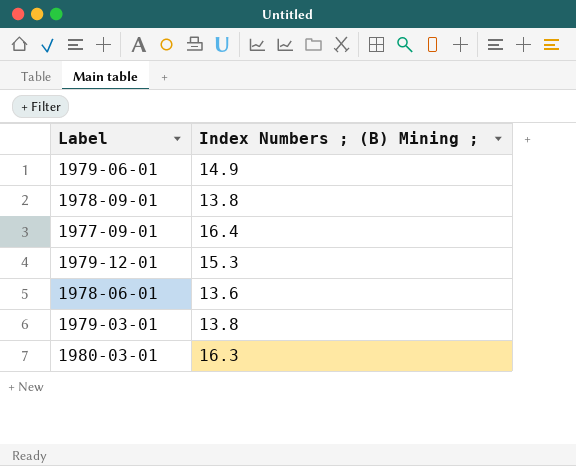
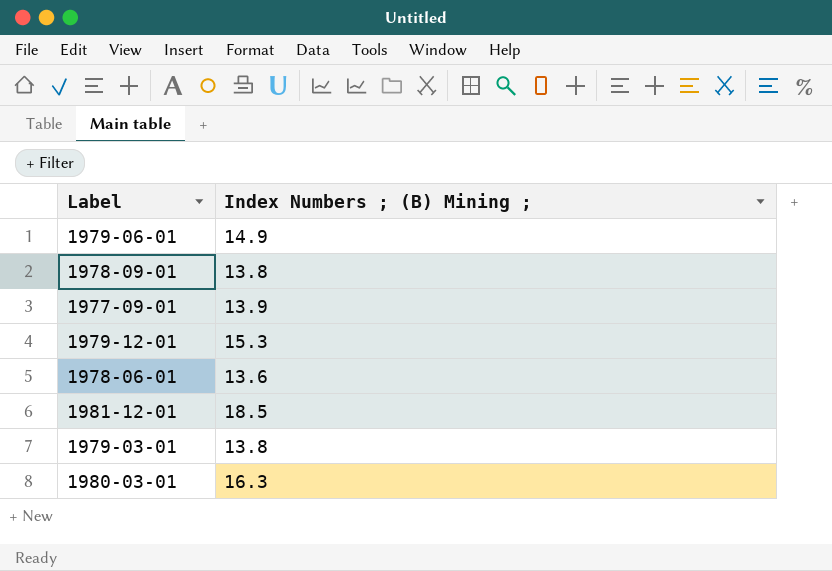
1977-09-01 | Index Numbers ; (B) Mining ;: 16.4 -> 13.9
row 1981-12-01: none -> 18.5

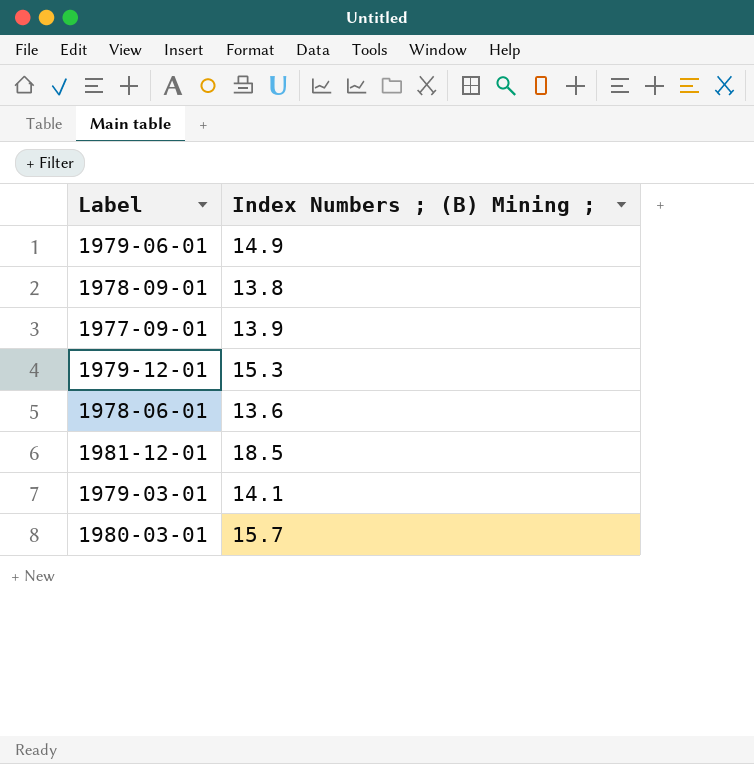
1979-03-01 | Index Numbers ; (B) Mining ;: 13.8 -> 14.1
1980-03-01 | Index Numbers ; (B) Mining ;: 16.3 -> 15.7

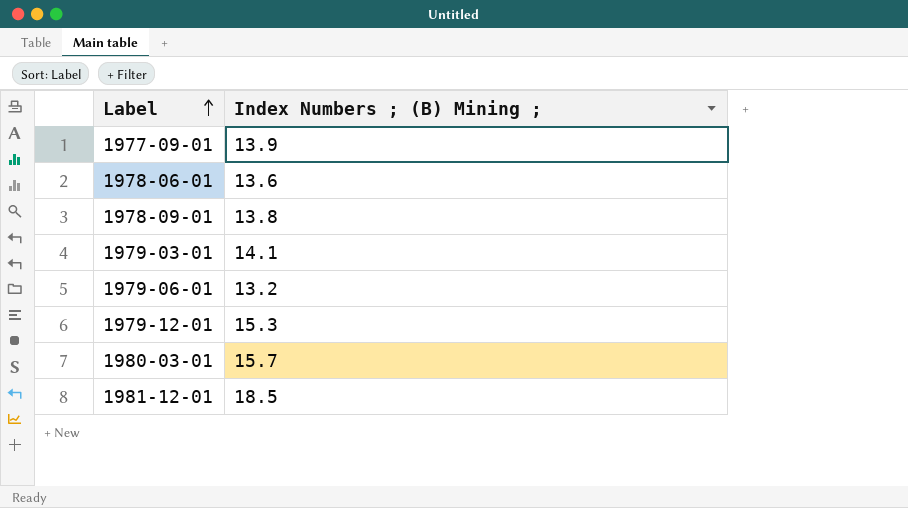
row order: none -> Label ascending
1979-06-01 | Index Numbers ; (B) Mining ;: 14.9 -> 13.2

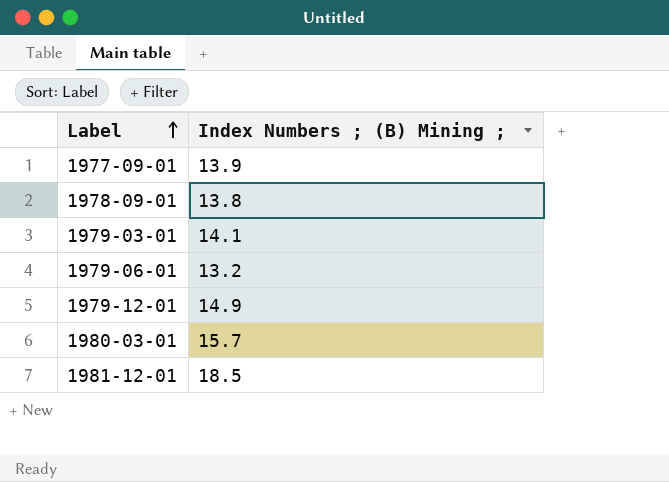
row 1978-06-01: 13.6 -> none
1979-12-01 | Index Numbers ; (B) Mining ;: 15.3 -> 14.9

